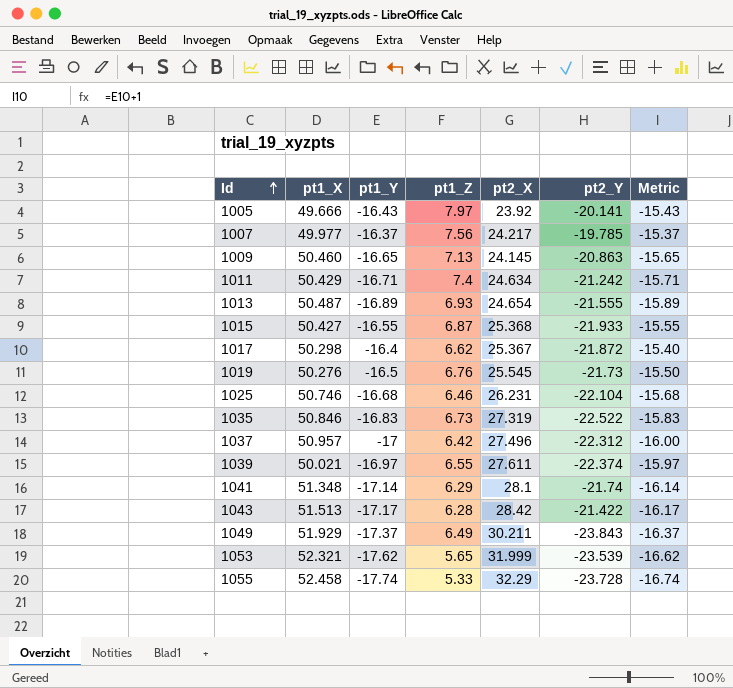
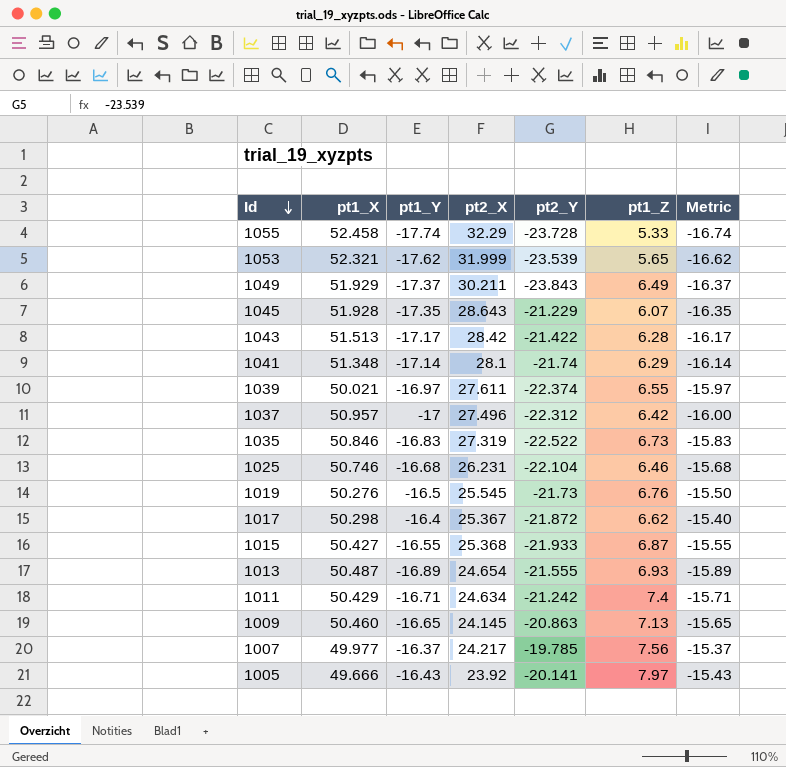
row order: Id ascending -> Id descending
column pt1_Z | position: 4 -> 6
row 1045: none -> 51.928 | -17.35 | 28.643 | -21.229 | 6.07 | -16.35

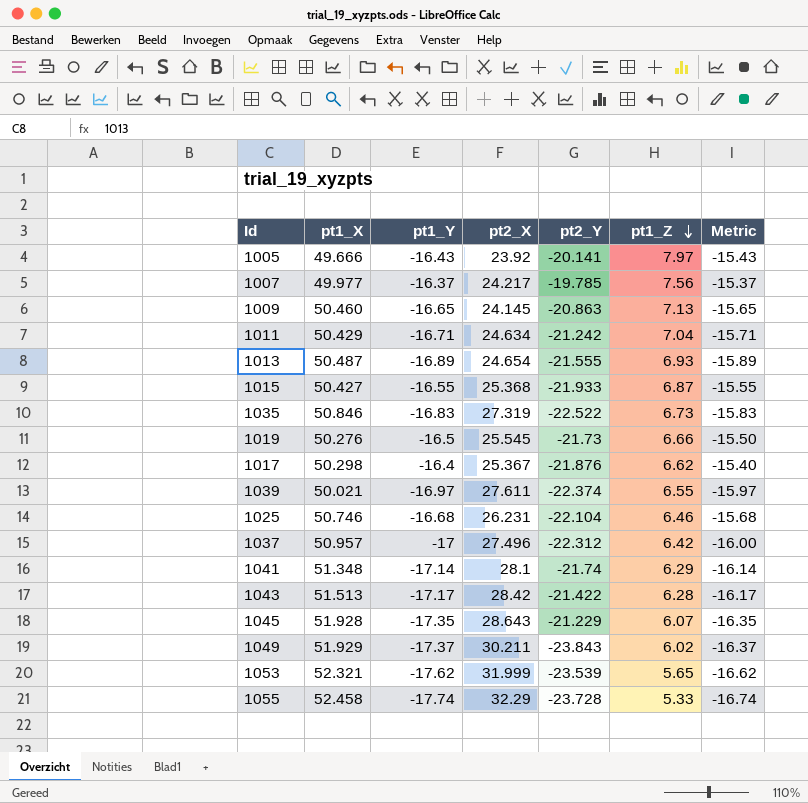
row order: Id descending -> pt1_Z descending
1011 | pt1_Z: 7.4 -> 7.04
1019 | pt1_Z: 6.76 -> 6.66
1017 | pt2_Y: -21.872 -> -21.876
1049 | pt1_Z: 6.49 -> 6.02

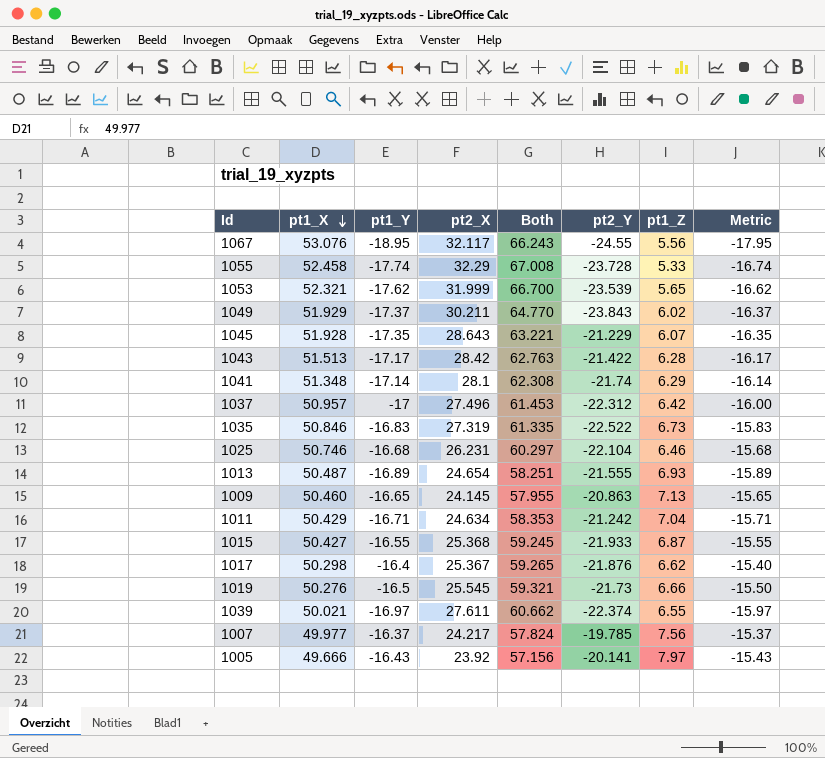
row order: pt1_Z descending -> pt1_X descending
column Both | formula: none -> [pt1_X] + [pt1_Y] + [pt2_X]
row 1067: none -> 53.076 | -18.95 | 32.117 | 66.243 | -24.55 | 5.56 | -17.95

